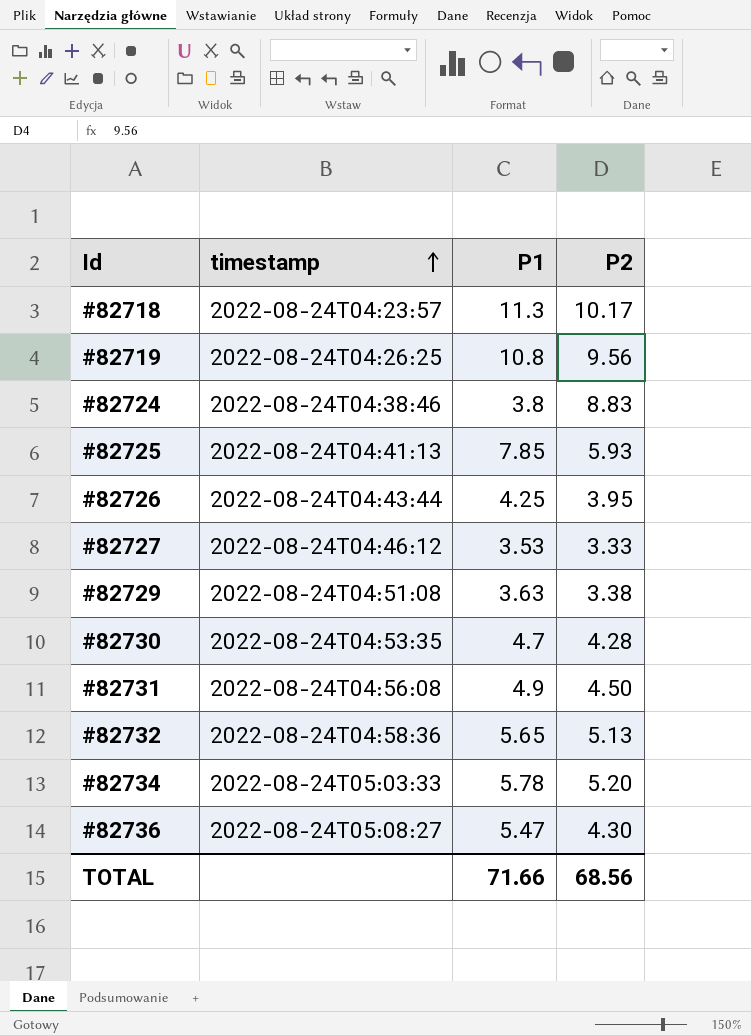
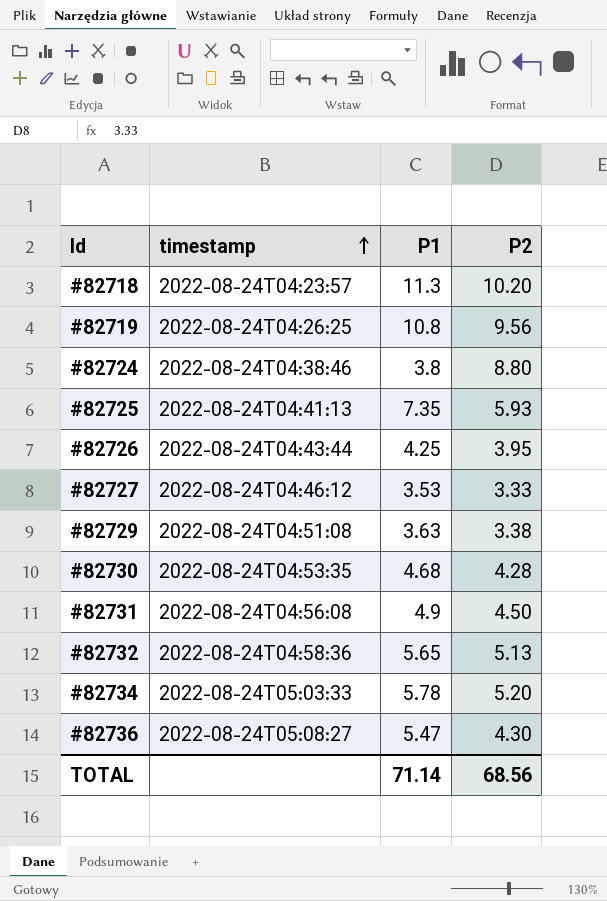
#82718 | P2: 10.17 -> 10.20
#82724 | P2: 8.83 -> 8.80
#82725 | P1: 7.85 -> 7.35
#82730 | P1: 4.7 -> 4.68
TOTAL | P1: 71.66 -> 71.14

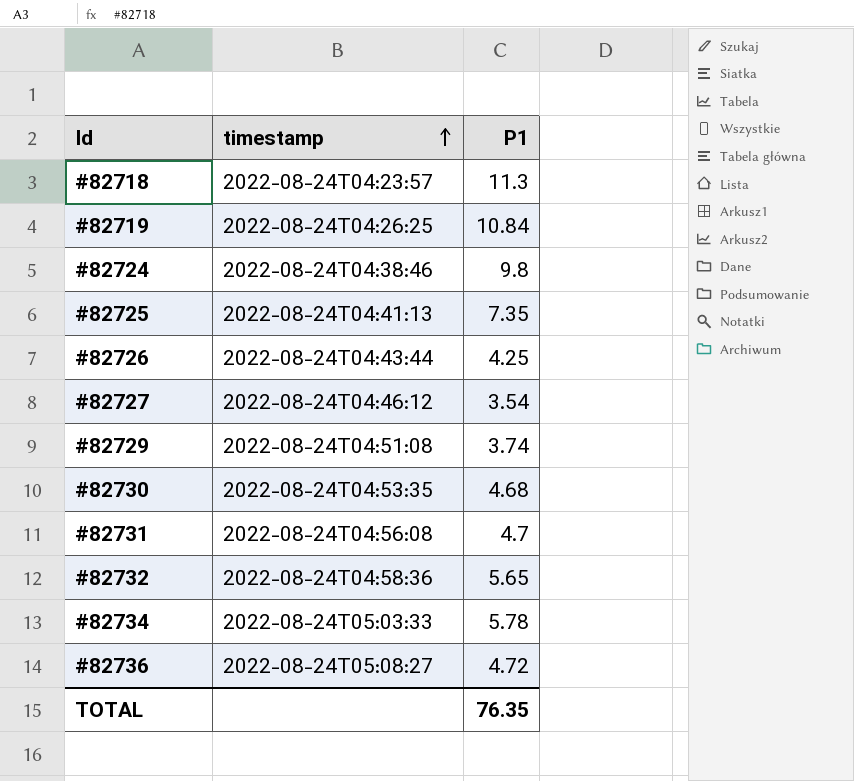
column P2 | position: 4 -> none
#82719 | P1: 10.8 -> 10.84
#82724 | P1: 3.8 -> 9.8
#82727 | P1: 3.53 -> 3.54
#82729 | P1: 3.63 -> 3.74
#82731 | P1: 4.9 -> 4.7
#82736 | P1: 5.47 -> 4.72
TOTAL | P1: 71.14 -> 76.35

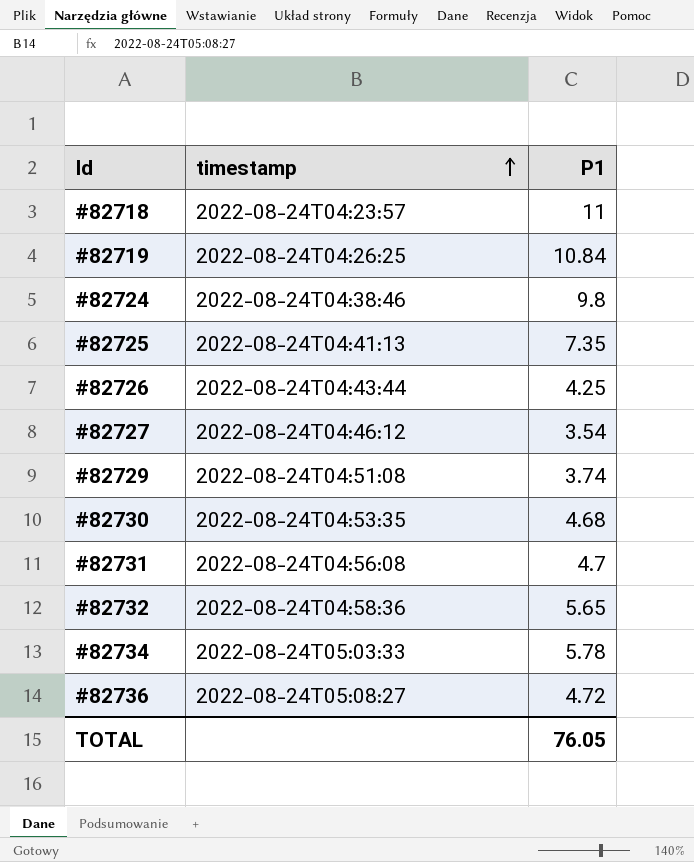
#82718 | P1: 11.3 -> 11
TOTAL | P1: 76.35 -> 76.05

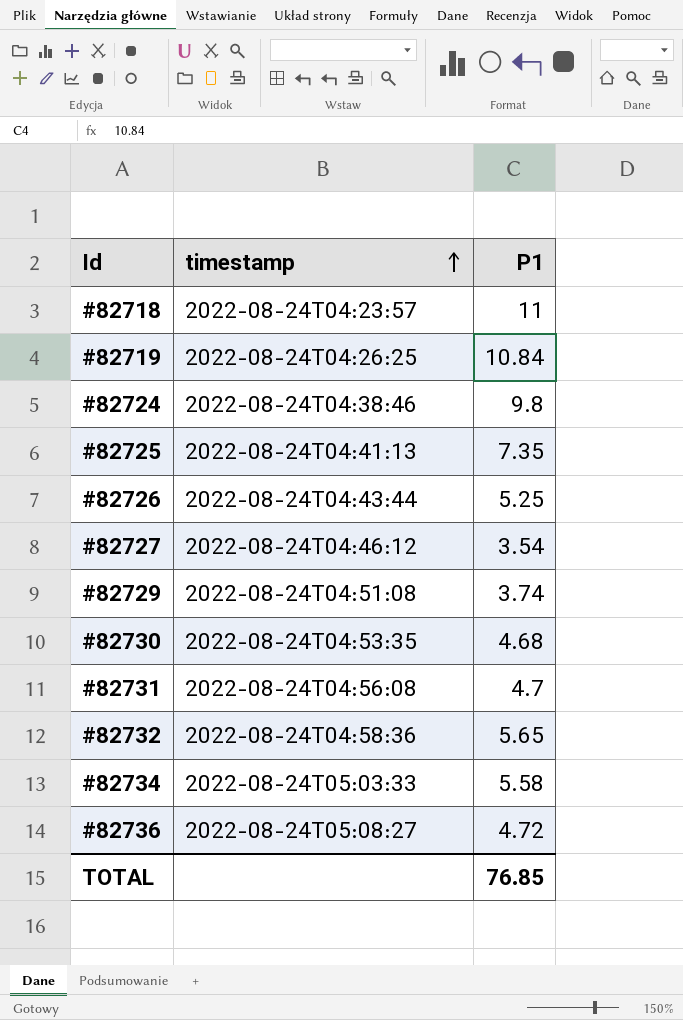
#82726 | P1: 4.25 -> 5.25
#82734 | P1: 5.78 -> 5.58
TOTAL | P1: 76.05 -> 76.85

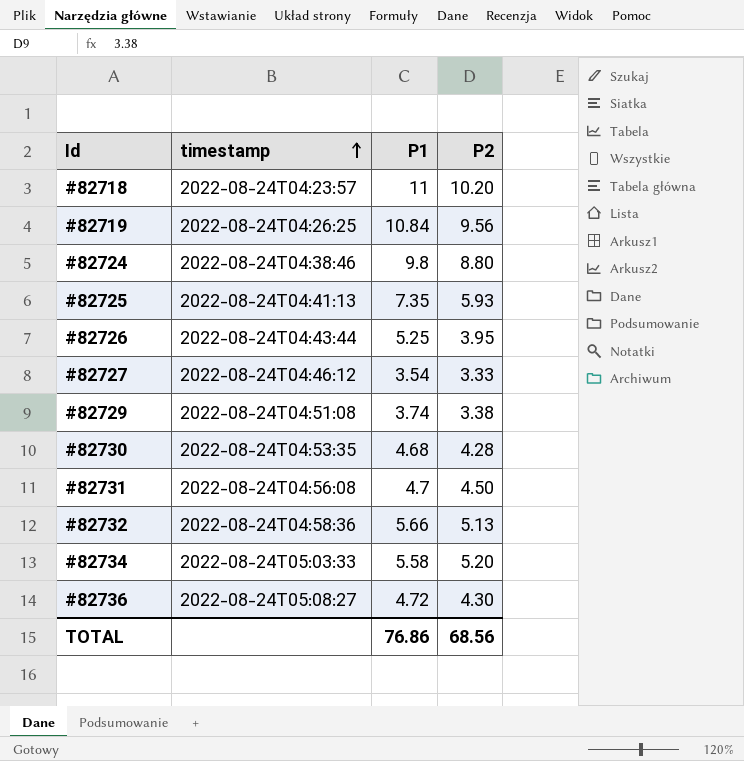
column P2 | position: none -> 4
#82732 | P1: 5.65 -> 5.66
TOTAL | P1: 76.85 -> 76.86

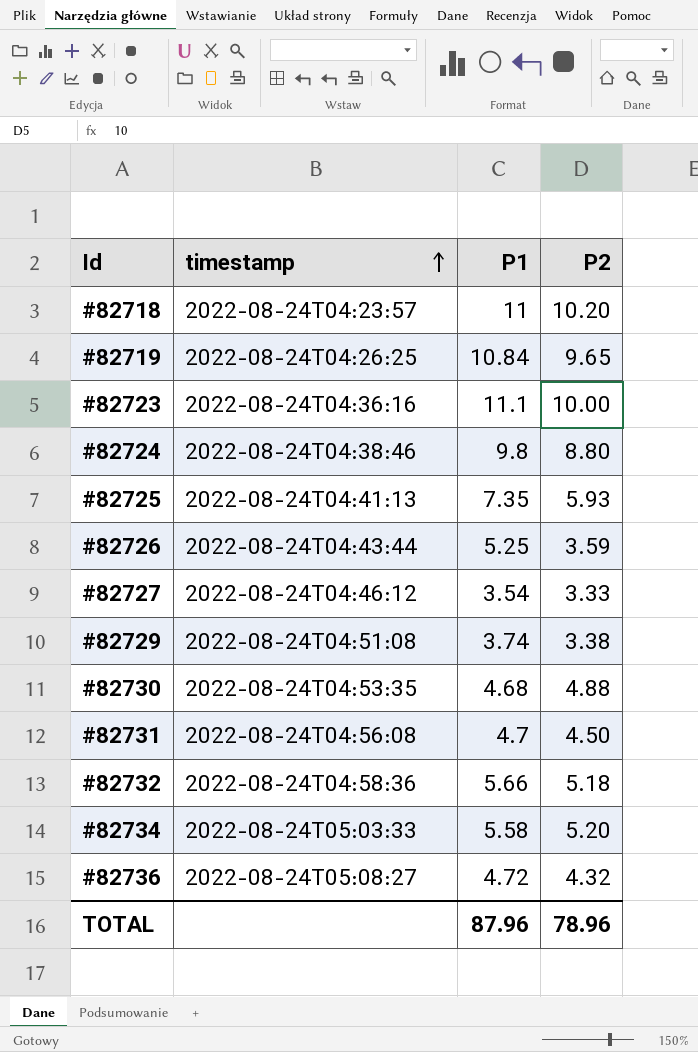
#82719 | P2: 9.56 -> 9.65
row #82723: none -> 2022-08-24T04:36:16 | 11.1 | 10.00
#82726 | P2: 3.95 -> 3.59
#82730 | P2: 4.28 -> 4.88
#82732 | P2: 5.13 -> 5.18
#82736 | P2: 4.30 -> 4.32
TOTAL | P1: 76.86 -> 87.96
TOTAL | P2: 68.56 -> 78.96

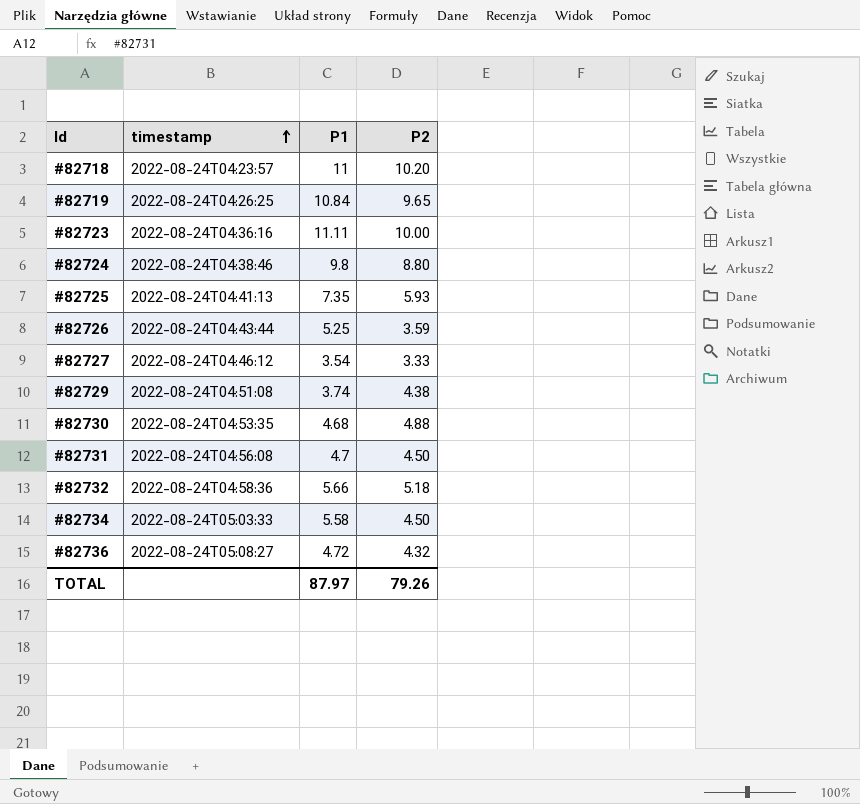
#82723 | P1: 11.1 -> 11.11
#82729 | P2: 3.38 -> 4.38
#82734 | P2: 5.20 -> 4.50
TOTAL | P1: 87.96 -> 87.97
TOTAL | P2: 78.96 -> 79.26

